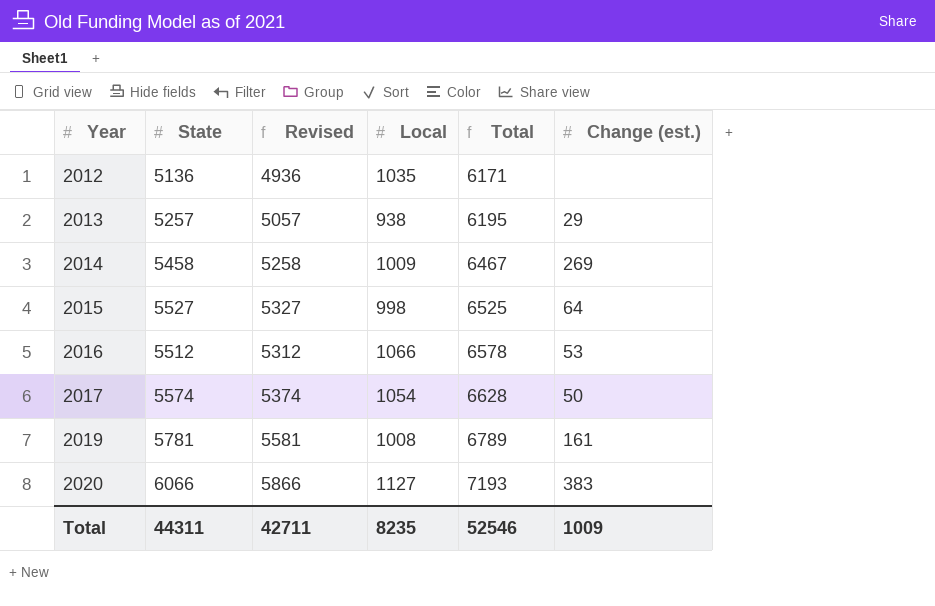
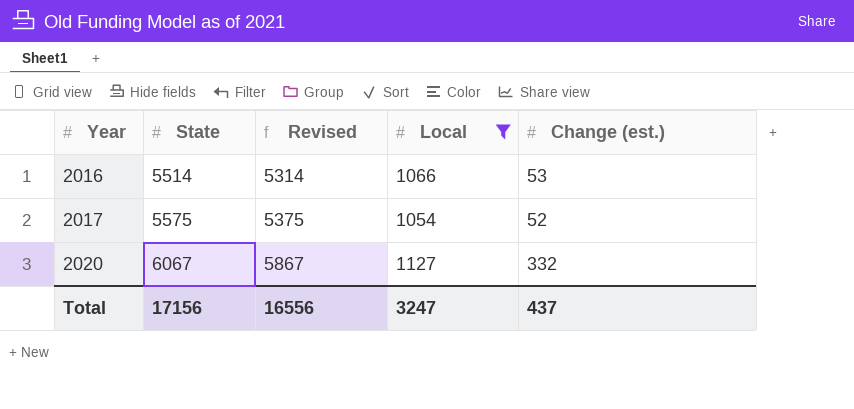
filter: none -> Local >= 1054
column Total | formula: [State] + [Local] -> none
2016 | State: 5512 -> 5514
2016 | Revised: 5312 -> 5314
2017 | State: 5574 -> 5575
2017 | Revised: 5374 -> 5375
2017 | Change (est.): 50 -> 52
2020 | State: 6066 -> 6067
2020 | Revised: 5866 -> 5867
2020 | Change (est.): 383 -> 332
Total | State: 44311 -> 17156
Total | Revised: 42711 -> 16556
Total | Local: 8235 -> 3247
Total | Change (est.): 1009 -> 437

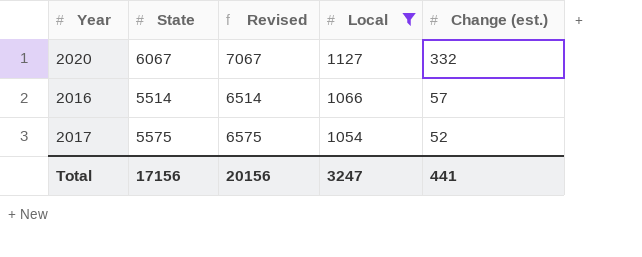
row order: Year ascending -> Local descending
column Revised | formula: [State] - 200 -> [State] + 1000
2016 | Change (est.): 53 -> 57
Total | Revised: 16556 -> 20156
Total | Change (est.): 437 -> 441

